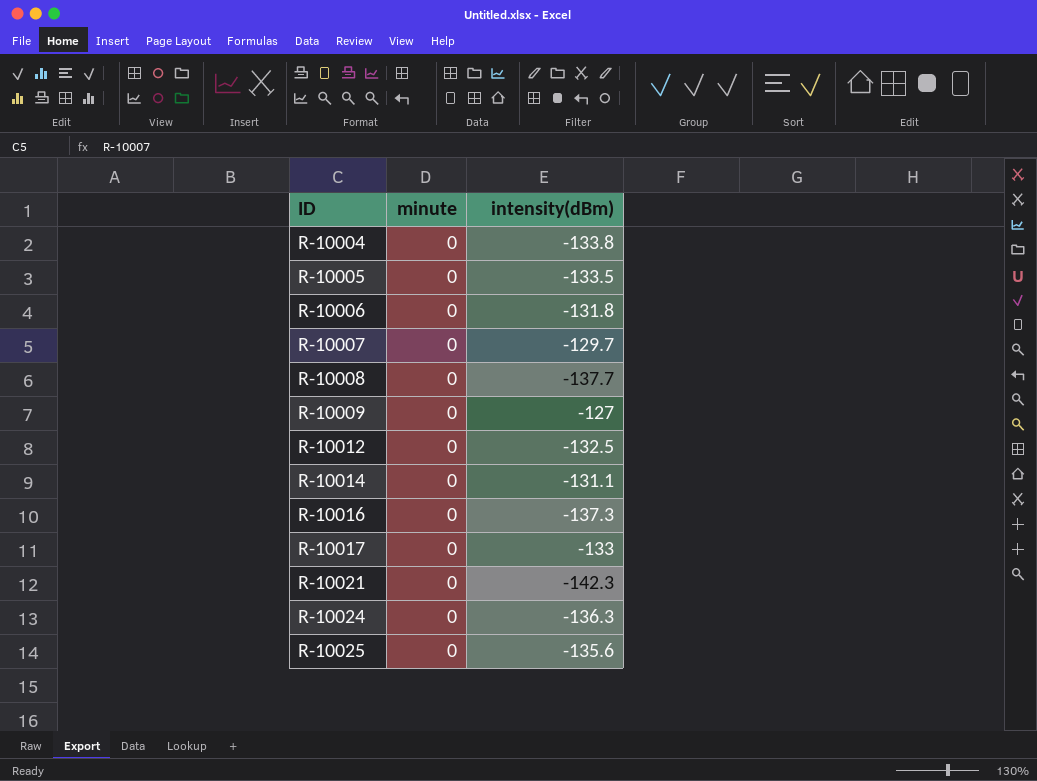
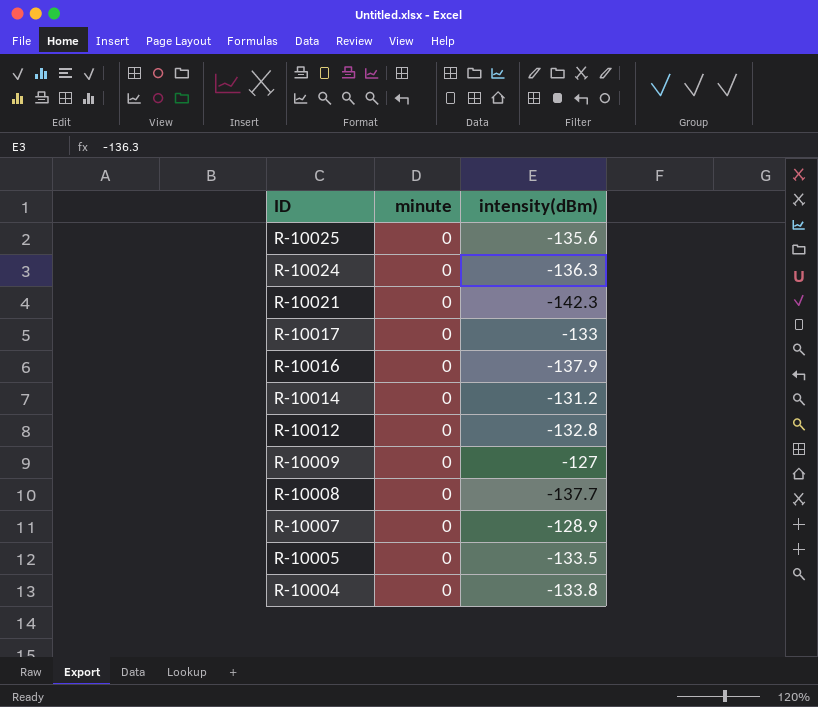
row order: ID ascending -> ID descending
row R-10006: 0 | -131.8 -> none
R-10016 | intensity(dBm): -137.3 -> -137.9
R-10014 | intensity(dBm): -131.1 -> -131.2
R-10012 | intensity(dBm): -132.5 -> -132.8
R-10007 | intensity(dBm): -129.7 -> -128.9

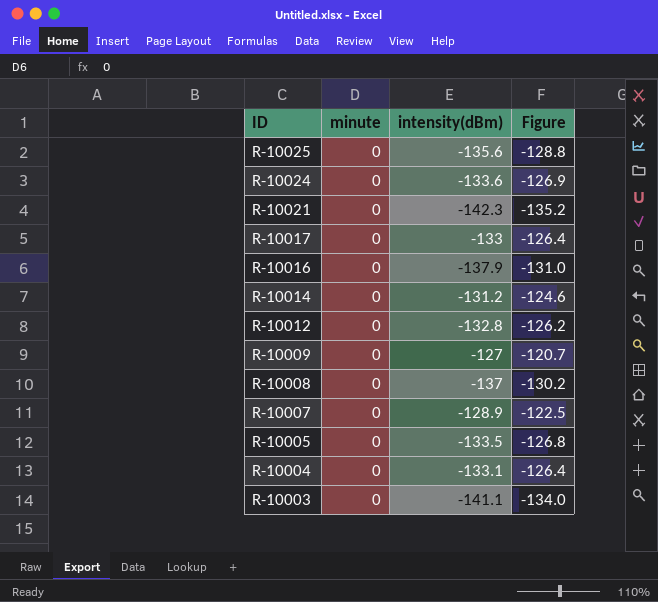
column Figure | formula: none -> [intensity(dBm)] * 0.95
R-10024 | intensity(dBm): -136.3 -> -133.6
R-10008 | intensity(dBm): -137.7 -> -137
R-10004 | intensity(dBm): -133.8 -> -133.1
row R-10003: none -> 0 | -141.1 | -134.0

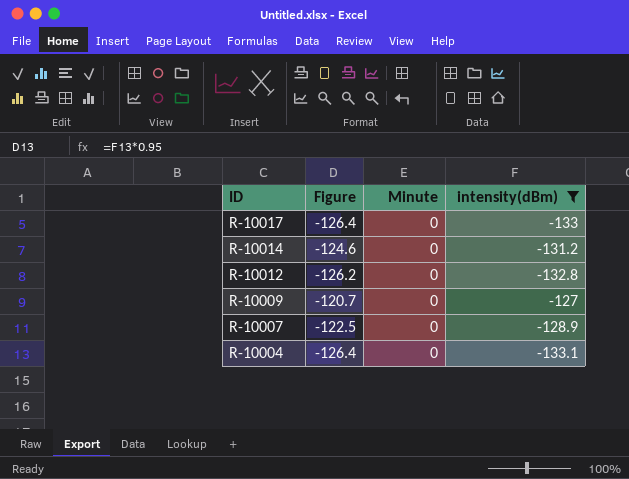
filter: none -> intensity(dBm) >= -133.1
column Figure | position: 4 -> 2
column name: minute -> Minute

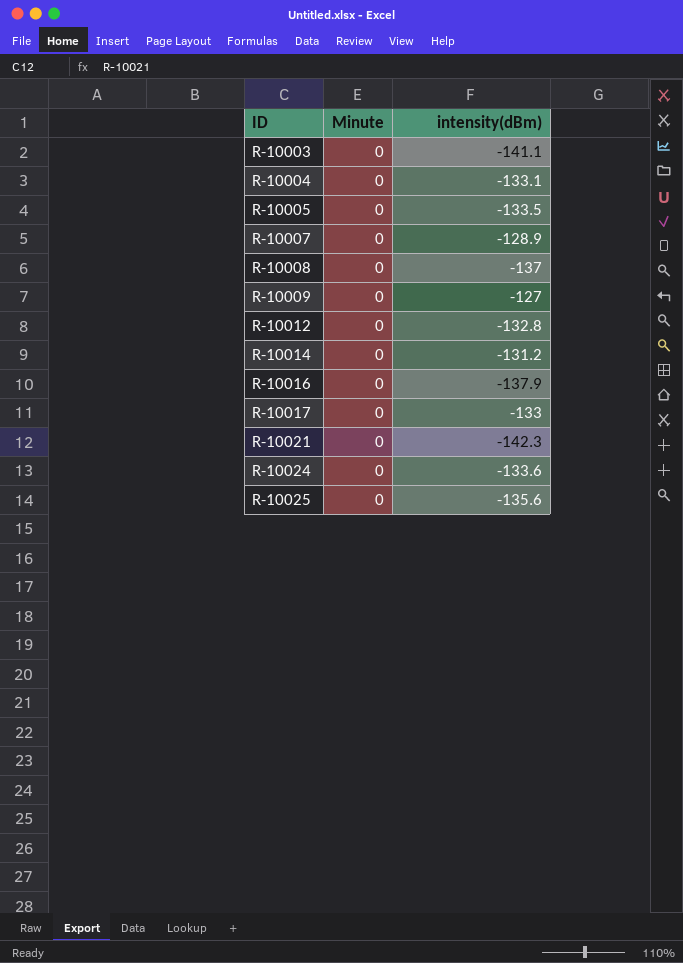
filter: intensity(dBm) >= -133.1 -> none
row order: ID descending -> ID ascending
column Figure | formula: [intensity(dBm)] * 0.95 -> none

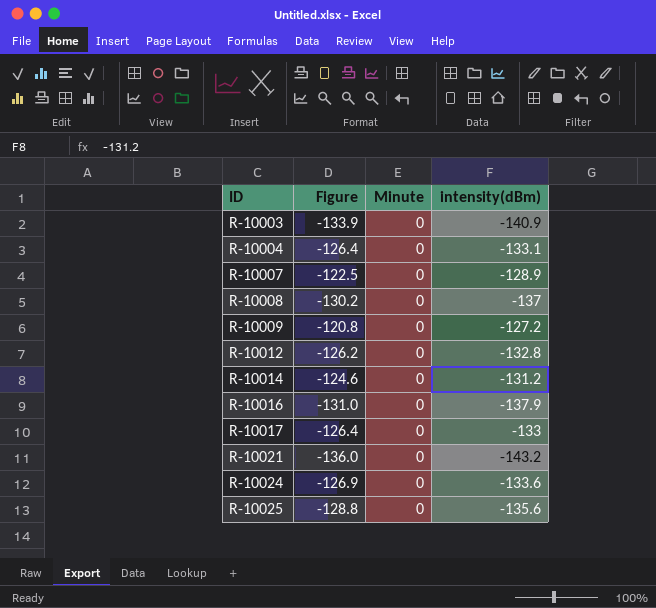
column Figure | formula: none -> [intensity(dBm)] * 0.95
row R-10005: 0 | -133.5 -> none
R-10003 | intensity(dBm): -141.1 -> -140.9
R-10009 | intensity(dBm): -127 -> -127.2
R-10021 | intensity(dBm): -142.3 -> -143.2

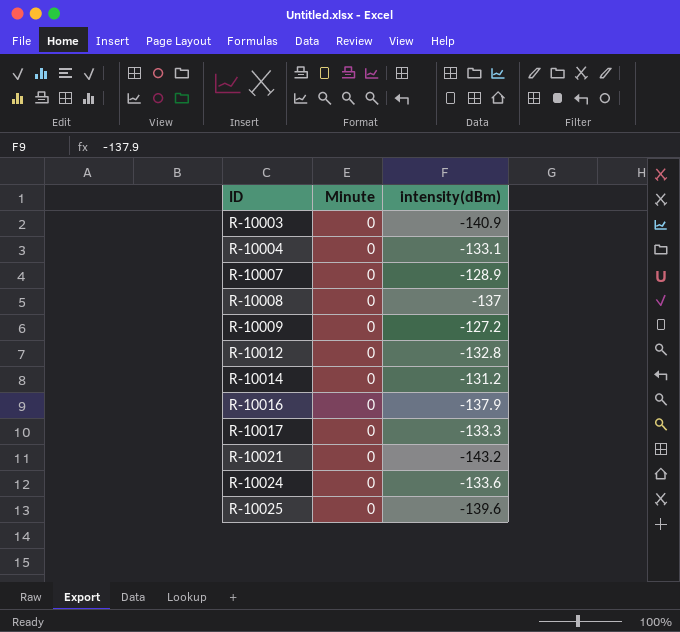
column Figure | formula: [intensity(dBm)] * 0.95 -> none
R-10017 | intensity(dBm): -133 -> -133.3
R-10025 | intensity(dBm): -135.6 -> -139.6

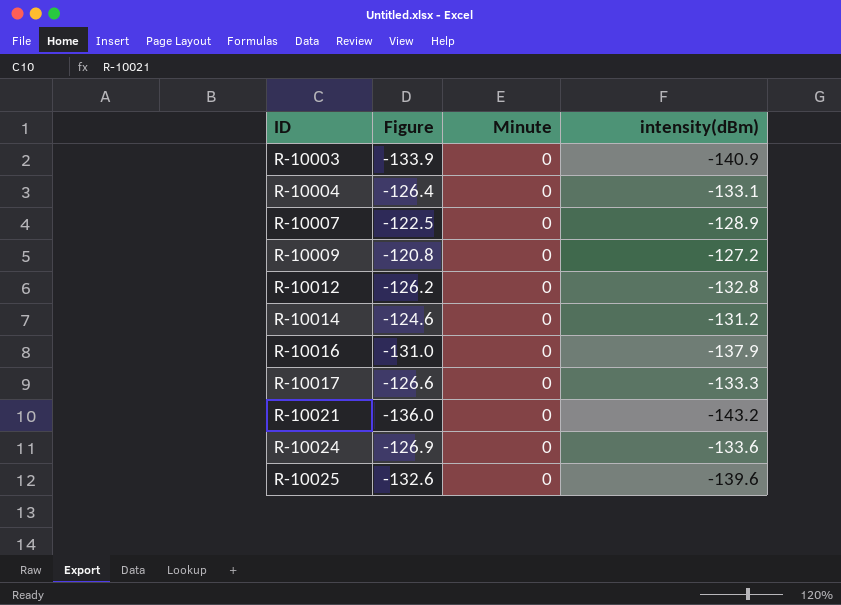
column Figure | formula: none -> [intensity(dBm)] * 0.95
row R-10008: 0 | -137 -> none

